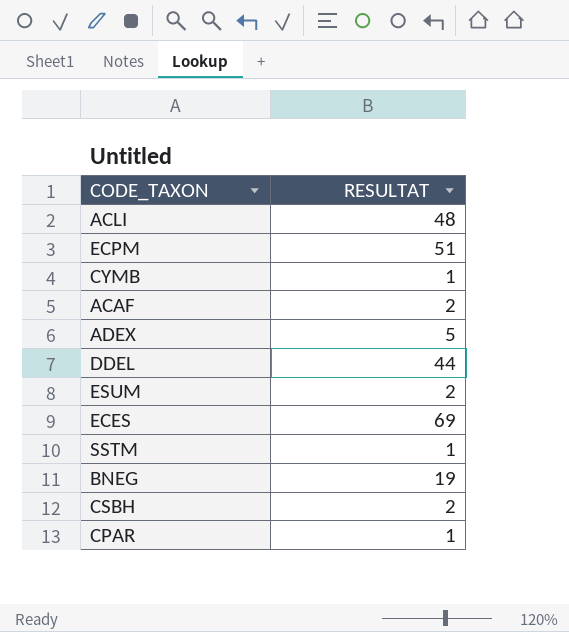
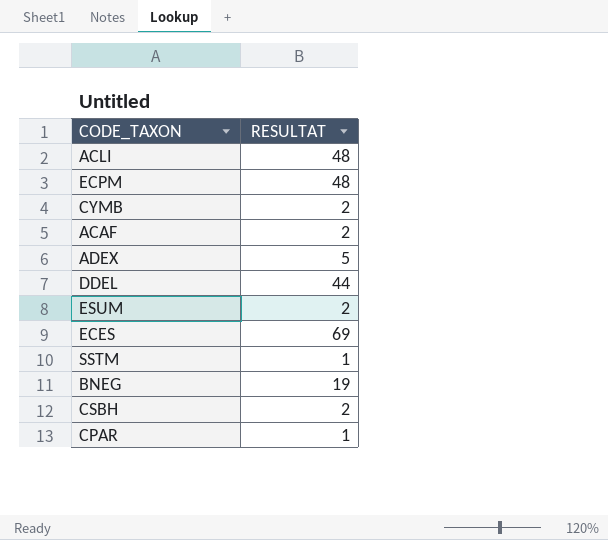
ECPM | RESULTAT: 51 -> 48
CYMB | RESULTAT: 1 -> 2

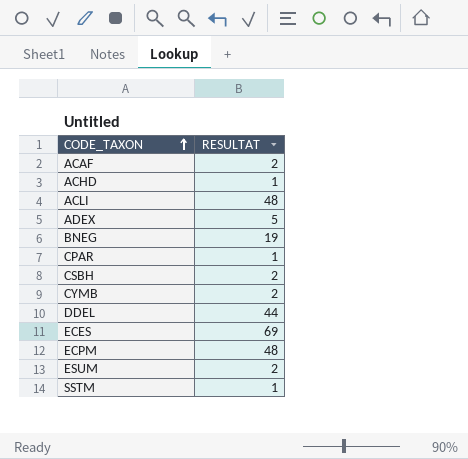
row order: none -> CODE_TAXON ascending
row ACHD: none -> 1

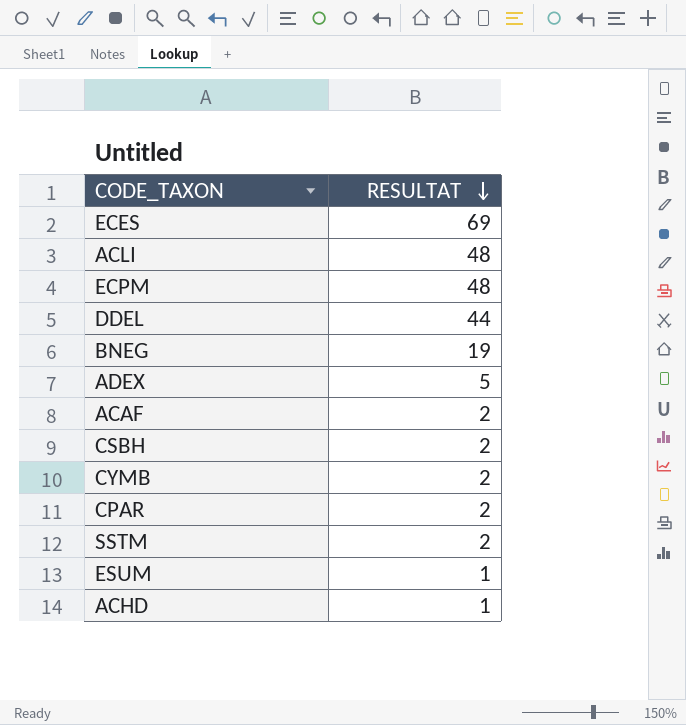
row order: CODE_TAXON ascending -> RESULTAT descending
CPAR | RESULTAT: 1 -> 2
SSTM | RESULTAT: 1 -> 2
ESUM | RESULTAT: 2 -> 1

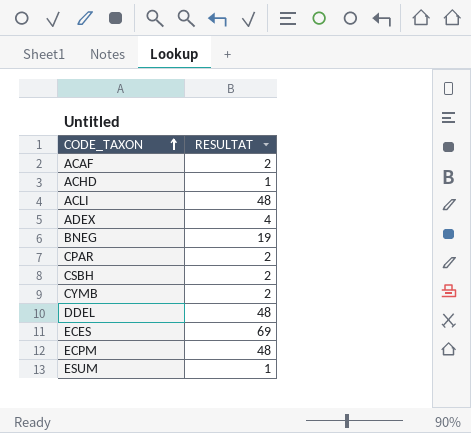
row order: RESULTAT descending -> CODE_TAXON ascending
row SSTM: 2 -> none
ADEX | RESULTAT: 5 -> 4
DDEL | RESULTAT: 44 -> 48

